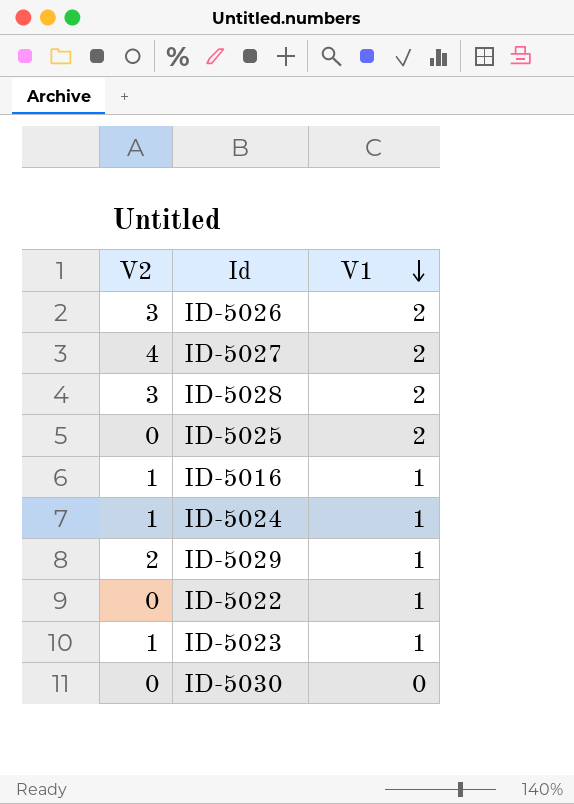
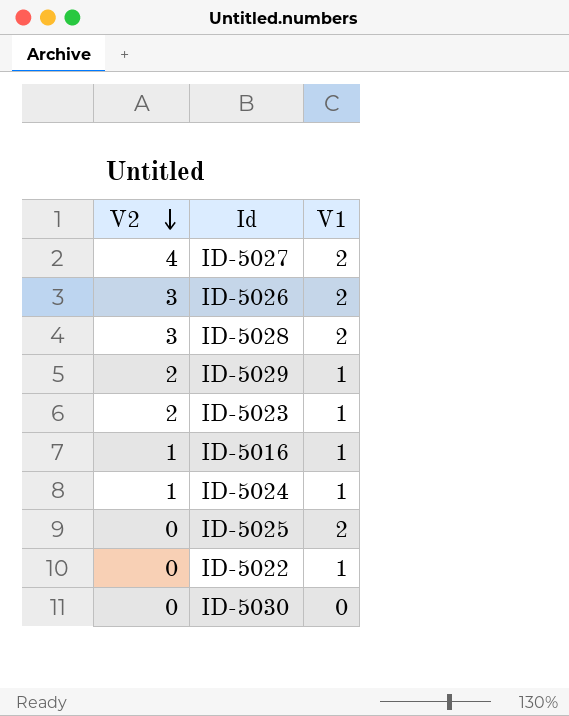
row order: V1 descending -> V2 descending
ID-5023 | V2: 1 -> 2

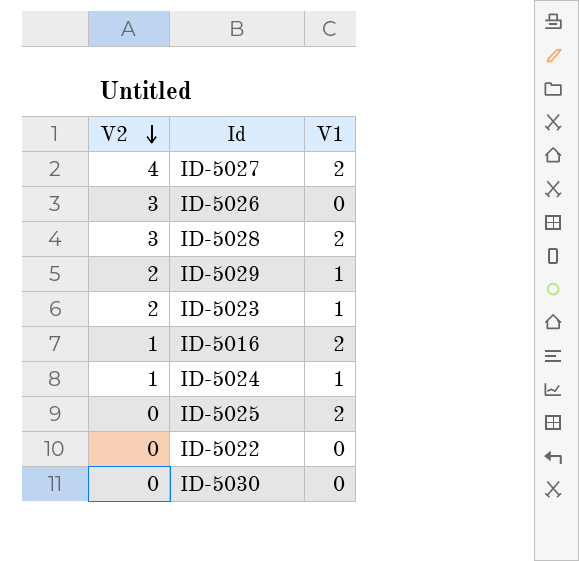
ID-5026 | V1: 2 -> 0
ID-5016 | V1: 1 -> 2
ID-5022 | V1: 1 -> 0

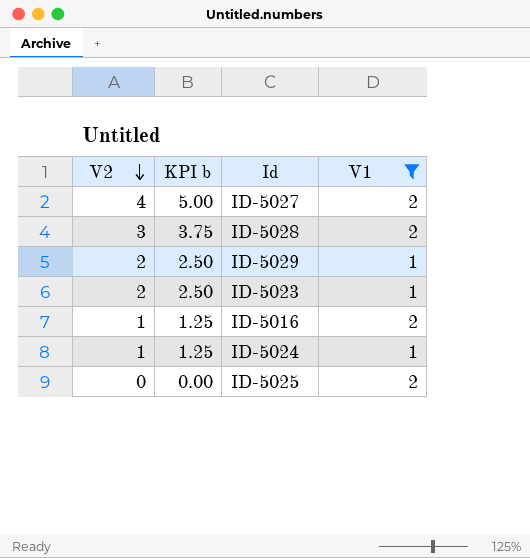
filter: none -> V1 != 0
column KPI b | formula: none -> [V2] * 1.25

